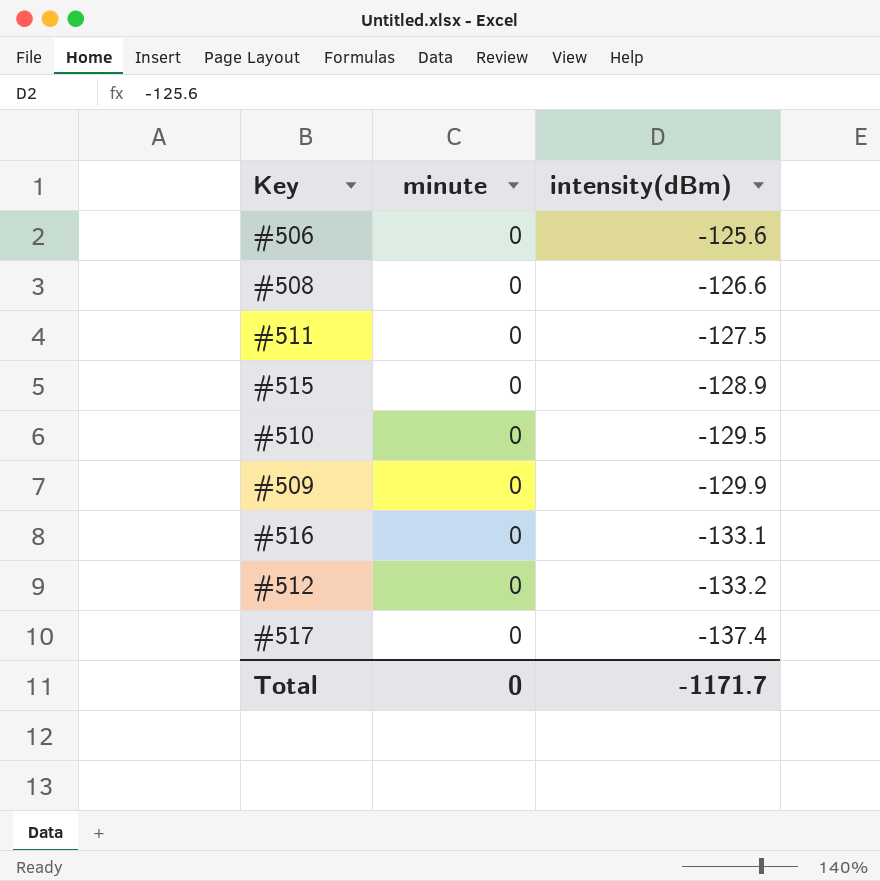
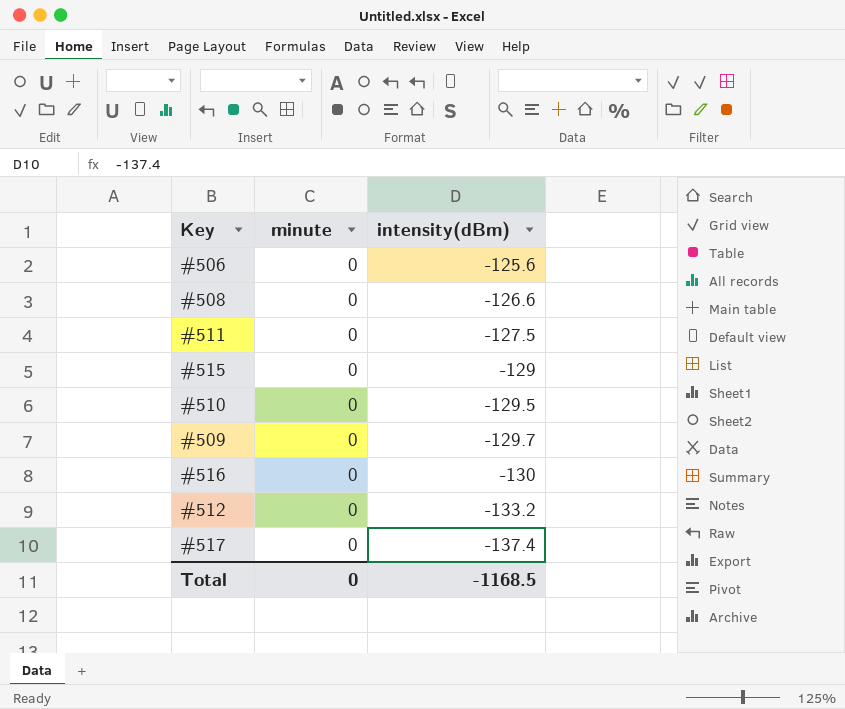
#515 | intensity(dBm): -128.9 -> -129
#509 | intensity(dBm): -129.9 -> -129.7
#516 | intensity(dBm): -133.1 -> -130
Total | intensity(dBm): -1171.7 -> -1168.5

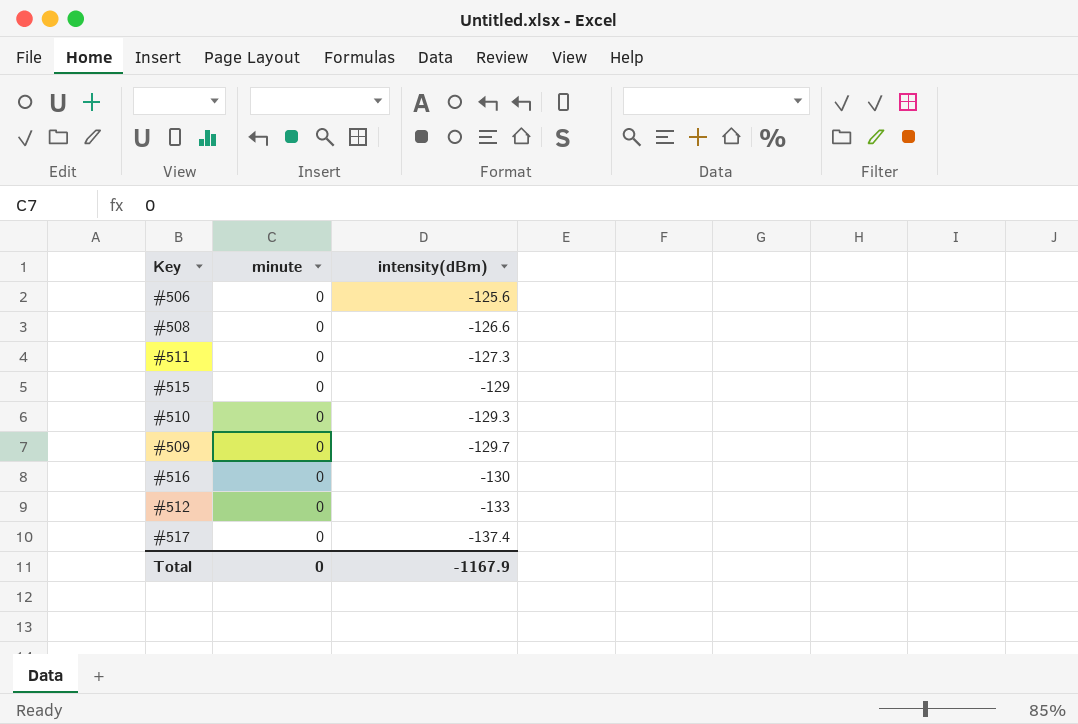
#511 | intensity(dBm): -127.5 -> -127.3
#510 | intensity(dBm): -129.5 -> -129.3
#512 | intensity(dBm): -133.2 -> -133
Total | intensity(dBm): -1168.5 -> -1167.9

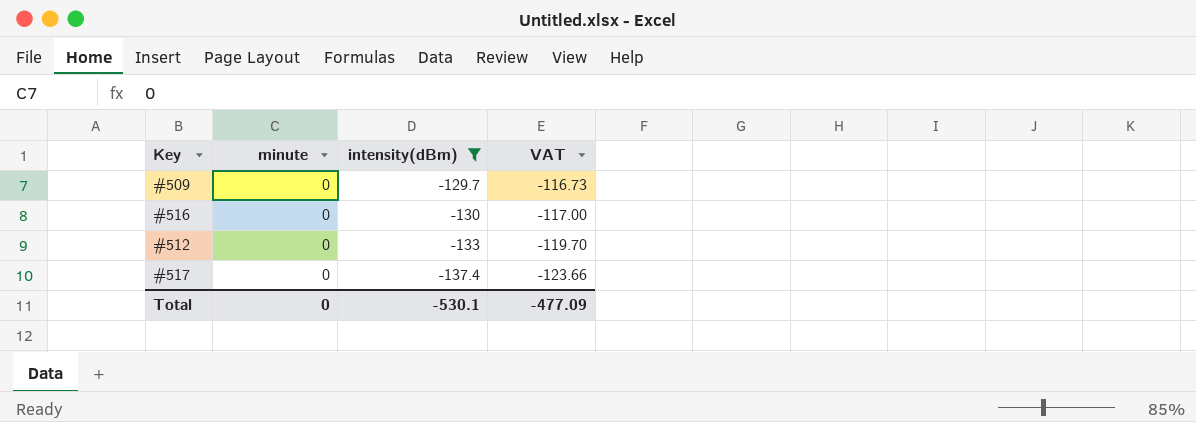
filter: none -> intensity(dBm) <= -129.7
column VAT | formula: none -> [intensity(dBm)] * 0.9
Total | intensity(dBm): -1167.9 -> -530.1

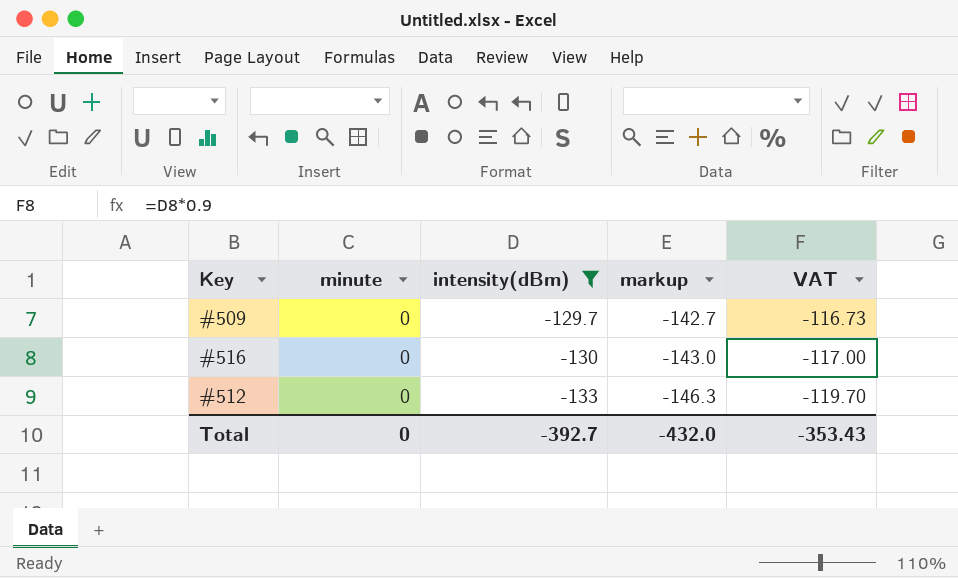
column markup | formula: none -> [intensity(dBm)] * 1.1
row #517: 0 | -137.4 | -123.66 -> none
Total | intensity(dBm): -530.1 -> -392.7
Total | VAT: -477.09 -> -353.43

